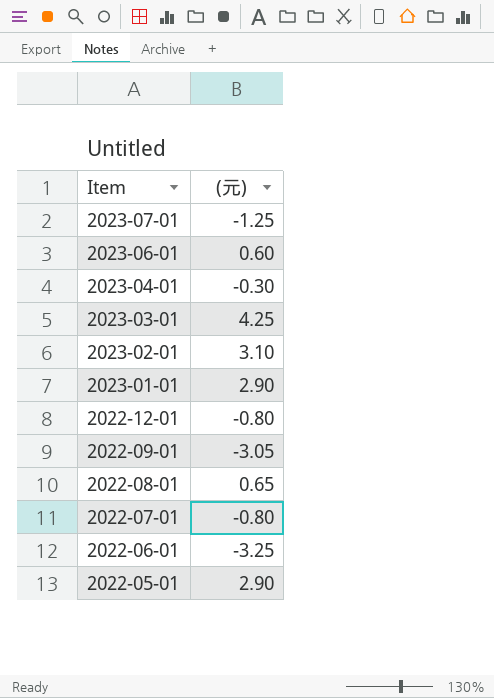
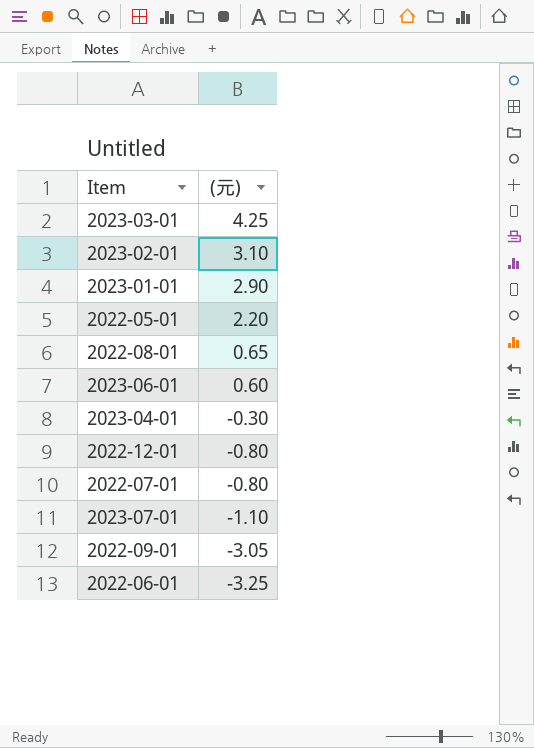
row order: Item descending -> (元) descending
2022-05-01 | (元): 2.90 -> 2.20
2023-07-01 | (元): -1.25 -> -1.10

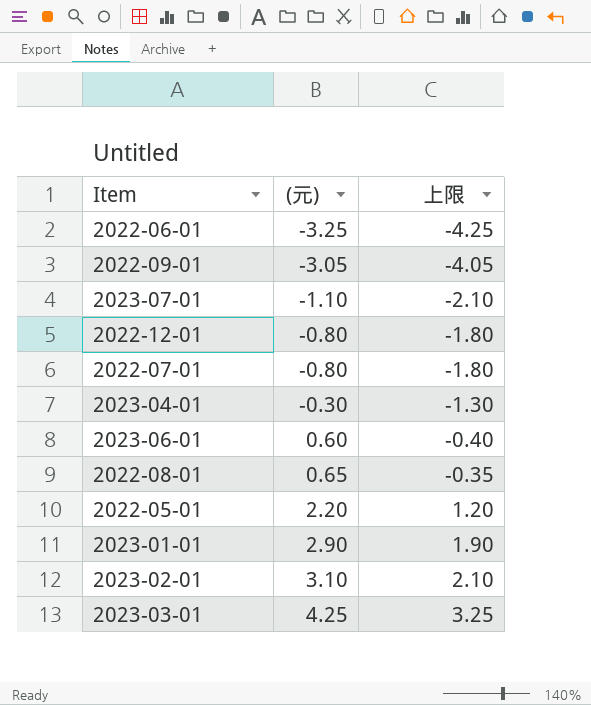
row order: (元) descending -> (元) ascending
column 上限 | formula: none -> [(元)] - 1

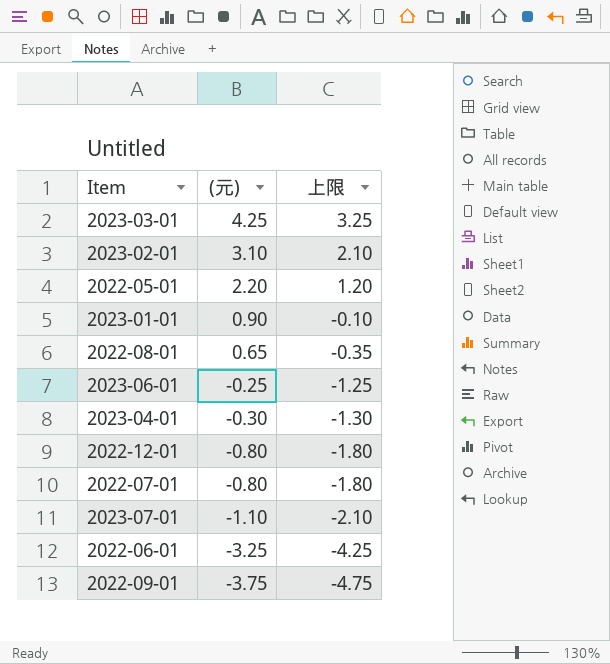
row order: (元) ascending -> (元) descending
2023-01-01 | (元): 2.90 -> 0.90
2023-01-01 | 上限: 1.90 -> -0.10
2023-06-01 | (元): 0.60 -> -0.25
2023-06-01 | 上限: -0.40 -> -1.25
2022-09-01 | (元): -3.05 -> -3.75
2022-09-01 | 上限: -4.05 -> -4.75

